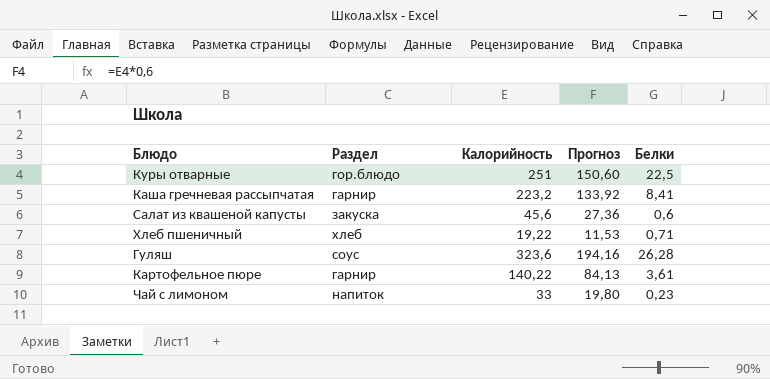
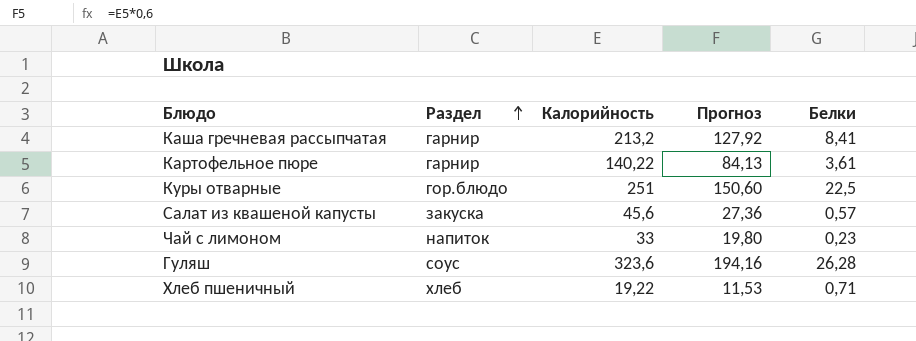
row order: none -> Раздел ascending
Каша гречневая рассыпчатая | Калорийность: 223,2 -> 213,2
Каша гречневая рассыпчатая | Прогноз: 133,92 -> 127,92
Салат из квашеной капусты | Белки: 0,6 -> 0,57

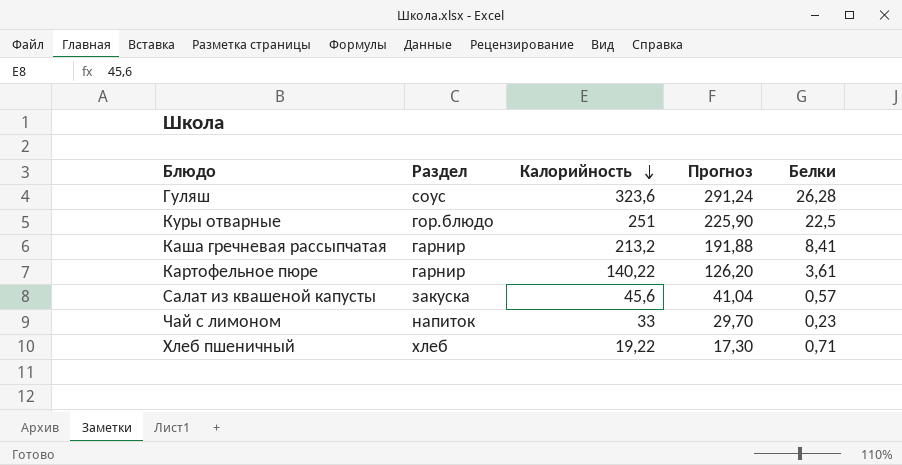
row order: Раздел ascending -> Калорийность descending
column Прогноз | formula: [Калорийность] * 0,6 -> [Калорийность] * 0,9

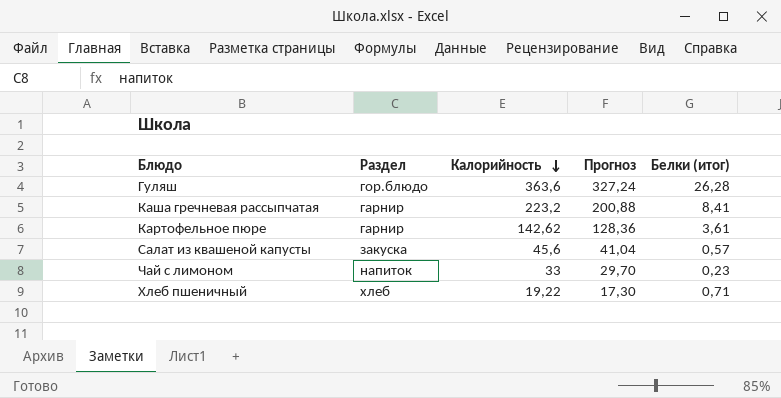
column name: Белки -> Белки (итог)
row Куры отварные: гор.блюдо | 251 | 225,90 | 22,5 -> none
Гуляш | Раздел: соус -> гор.блюдо
Гуляш | Калорийность: 323,6 -> 363,6
Гуляш | Прогноз: 291,24 -> 327,24
Каша гречневая рассыпчатая | Калорийность: 213,2 -> 223,2
Каша гречневая рассыпчатая | Прогноз: 191,88 -> 200,88
Картофельное пюре | Калорийность: 140,22 -> 142,62
Картофельное пюре | Прогноз: 126,20 -> 128,36

